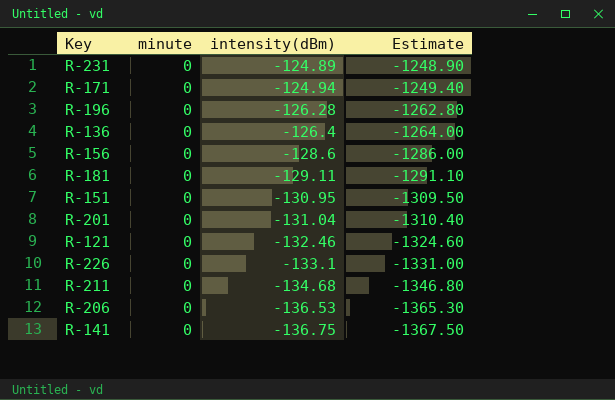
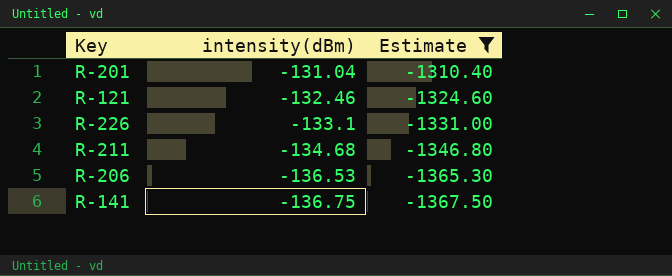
filter: none -> Estimate <= -1310.40
column minute | position: 2 -> none

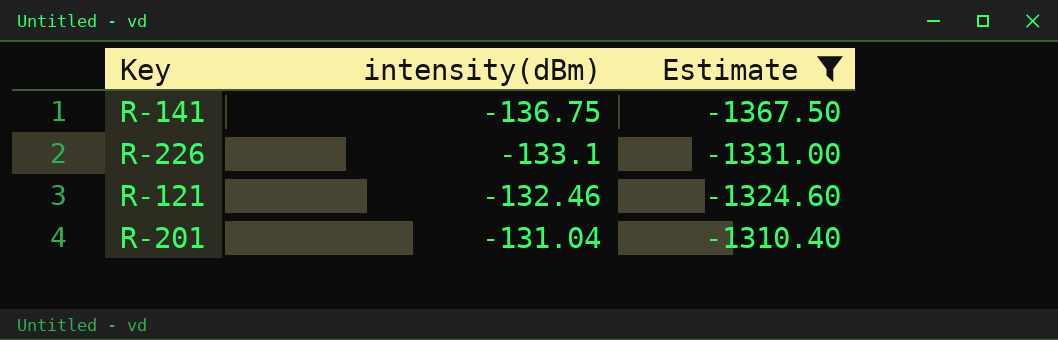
row order: intensity(dBm) descending -> intensity(dBm) ascending
row R-211: -134.68 | -1346.80 -> none
row R-206: -136.53 | -1365.30 -> none

